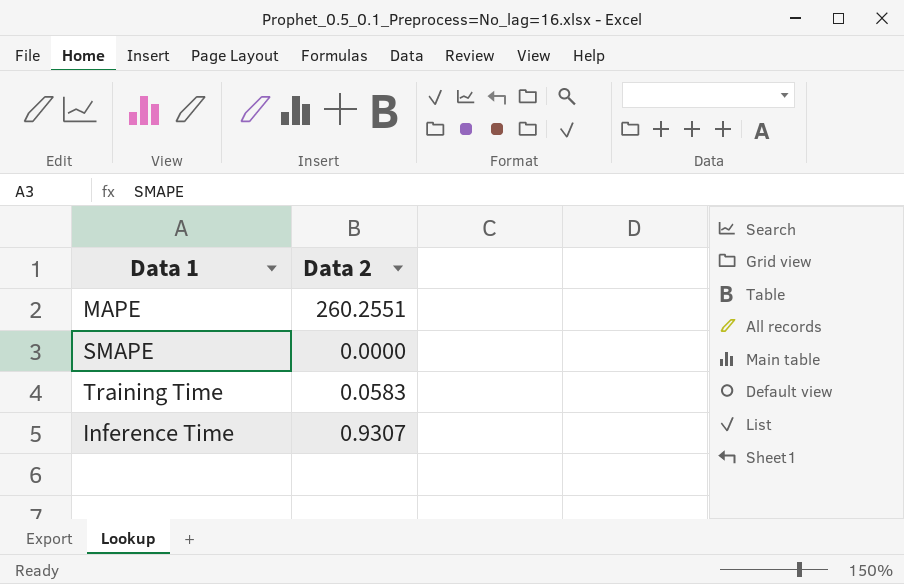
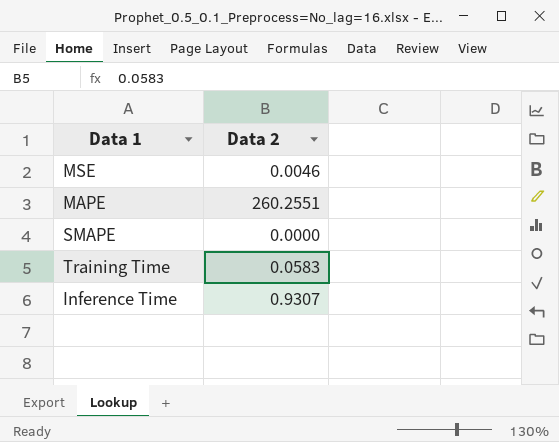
row MSE: none -> 0.0046

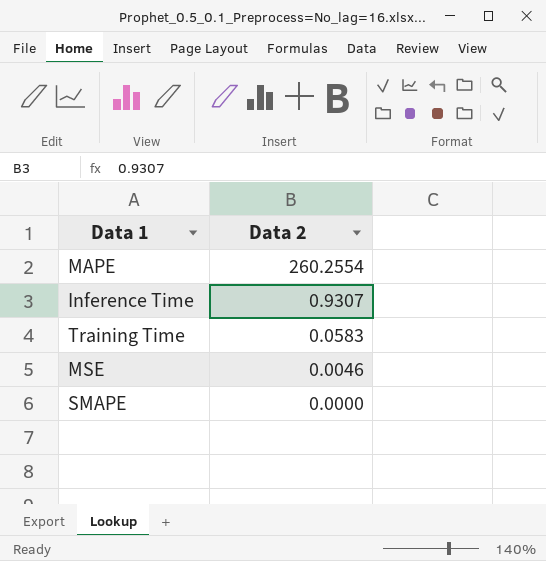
row order: none -> Data 2 descending
MAPE | Data 2: 260.2551 -> 260.2554

